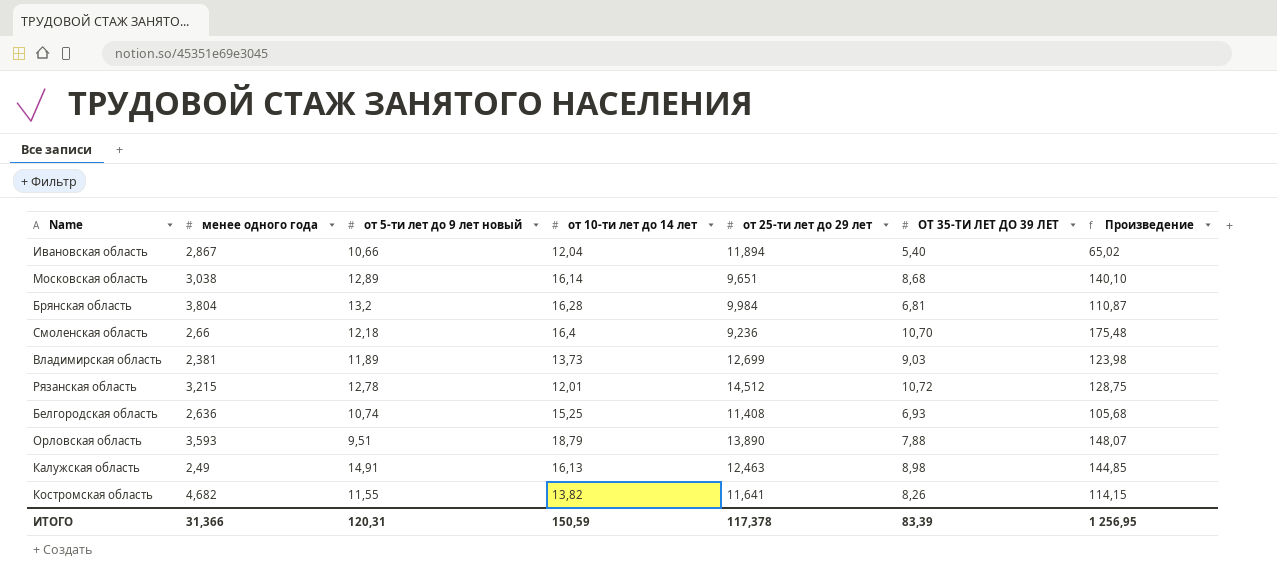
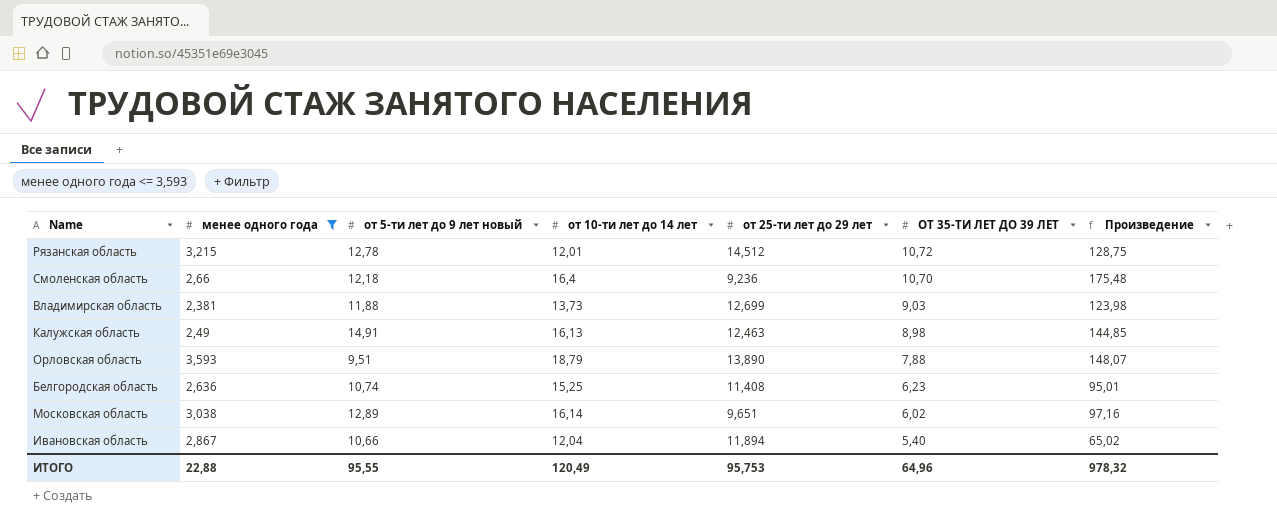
filter: none -> менее одного года <= 3,593
row order: none -> ОТ 35-ТИ ЛЕТ ДО 39 ЛЕТ descending
Bладимирская область | от 5-ти лет до 9 лет новый: 11,89 -> 11,88
Белгородская область | ОТ 35-ТИ ЛЕТ ДО 39 ЛЕТ: 6,93 -> 6,23
Белгородская область | Произведение: 105,68 -> 95,01
Московская область | ОТ 35-ТИ ЛЕТ ДО 39 ЛЕТ: 8,68 -> 6,02
Московская область | Произведение: 140,10 -> 97,16
ИТОГО | менее одного года: 31,366 -> 22,88
ИТОГО | от 5-ти лет до 9 лет новый: 120,31 -> 95,55
ИТОГО | от 10-ти лет до 14 лет: 150,59 -> 120,49
ИТОГО | от 25-ти лет до 29 лет: 117,378 -> 95,753
ИТОГО | ОТ 35-ТИ ЛЕТ ДО 39 ЛЕТ: 83,39 -> 64,96
ИТОГО | Произведение: 1 256,95 -> 978,32

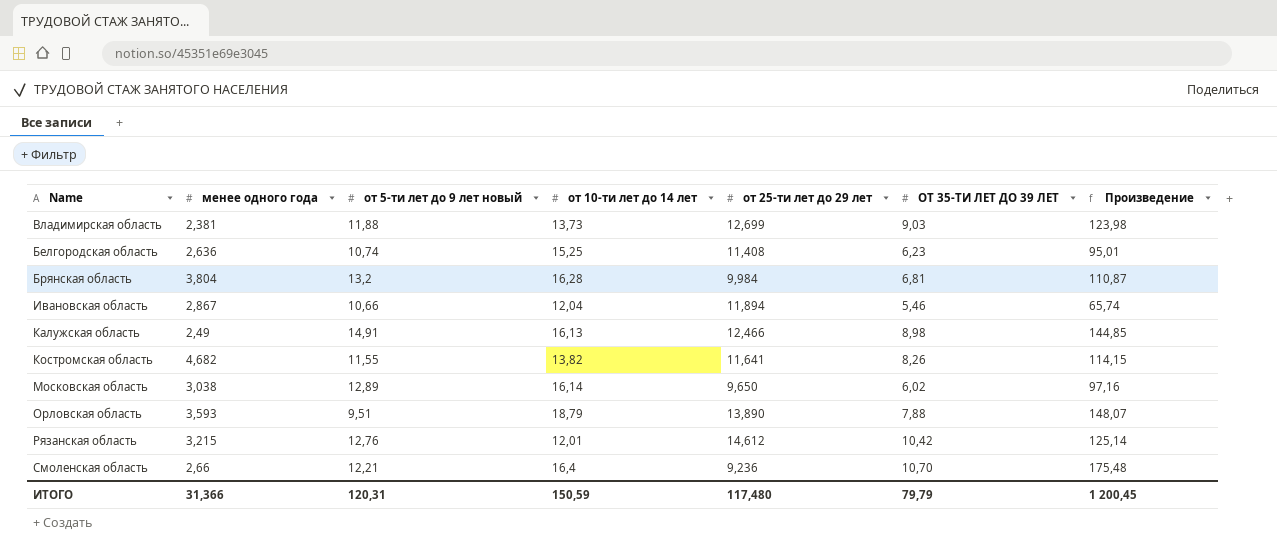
filter: менее одного года <= 3,593 -> none
row order: ОТ 35-ТИ ЛЕТ ДО 39 ЛЕТ descending -> Name ascending
Ивановская область | ОТ 35-ТИ ЛЕТ ДО 39 ЛЕТ: 5,40 -> 5,46
Ивановская область | Произведение: 65,02 -> 65,74
Калужская область | от 25-ти лет до 29 лет: 12,463 -> 12,466
Московская область | от 25-ти лет до 29 лет: 9,651 -> 9,650
Рязанская область | от 5-ти лет до 9 лет новый: 12,78 -> 12,76
Рязанская область | от 25-ти лет до 29 лет: 14,512 -> 14,612
Рязанская область | ОТ 35-ТИ ЛЕТ ДО 39 ЛЕТ: 10,72 -> 10,42
Рязанская область | Произведение: 128,75 -> 125,14
Смоленская область | от 5-ти лет до 9 лет новый: 12,18 -> 12,21
ИТОГО | менее одного года: 22,88 -> 31,366
ИТОГО | от 5-ти лет до 9 лет новый: 95,55 -> 120,31
ИТОГО | от 10-ти лет до 14 лет: 120,49 -> 150,59
ИТОГО | от 25-ти лет до 29 лет: 95,753 -> 117,480
ИТОГО | ОТ 35-ТИ ЛЕТ ДО 39 ЛЕТ: 64,96 -> 79,79
ИТОГО | Произведение: 978,32 -> 1 200,45

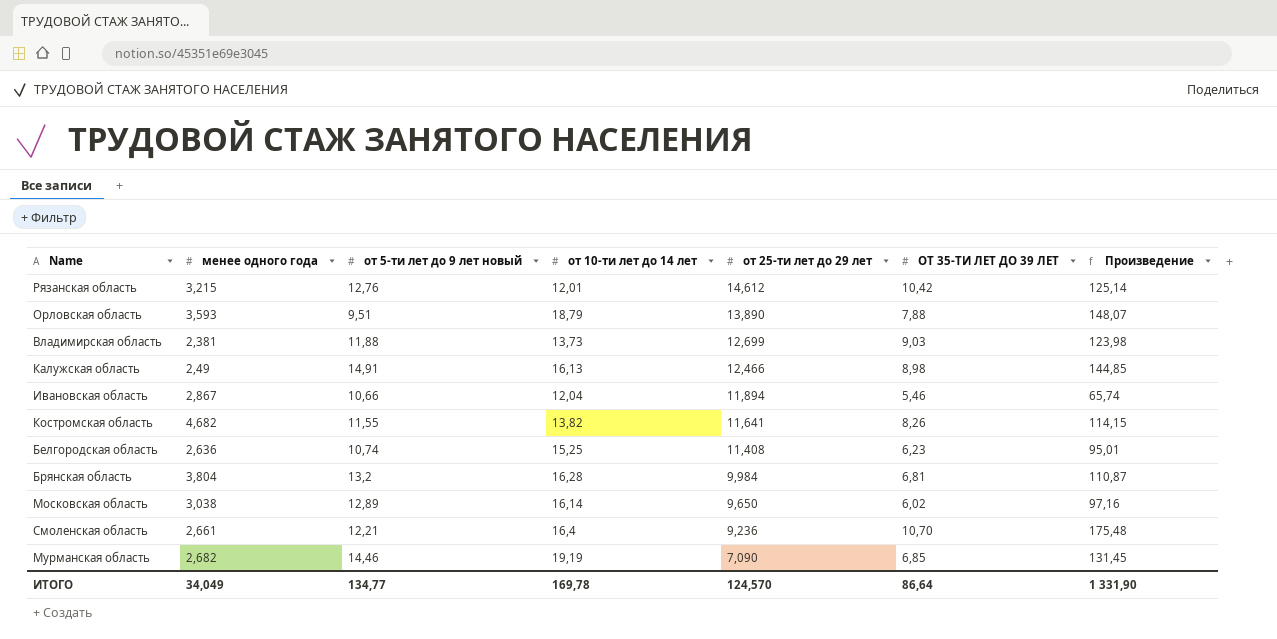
row order: Name ascending -> от 25-ти лет до 29 лет descending
Смоленская область | менее одного года: 2,66 -> 2,661
row Мурманская область: none -> 2,682 | 14,46 | 19,19 | 7,090 | 6,85 | 131,45
ИТОГО | менее одного года: 31,366 -> 34,049
ИТОГО | от 5-ти лет до 9 лет новый: 120,31 -> 134,77
ИТОГО | от 10-ти лет до 14 лет: 150,59 -> 169,78
ИТОГО | от 25-ти лет до 29 лет: 117,480 -> 124,570
ИТОГО | ОТ 35-ТИ ЛЕТ ДО 39 ЛЕТ: 79,79 -> 86,64
ИТОГО | Произведение: 1 200,45 -> 1 331,90

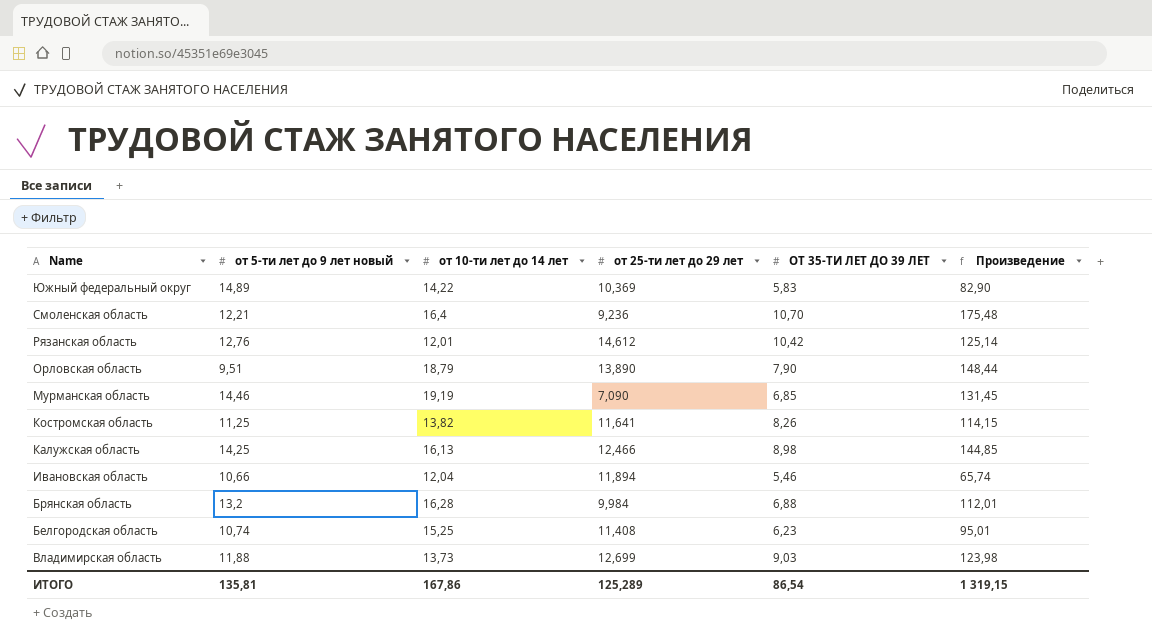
row order: от 25-ти лет до 29 лет descending -> Name descending
column менее одного года | position: 2 -> none
row Московская область: 3,038 | 12,89 | 16,14 | 9,650 | 6,02 | 97,16 -> none
row Южный федеральный округ: none -> 14,89 | 14,22 | 10,369 | 5,83 | 82,90
Орловская область | ОТ 35-ТИ ЛЕТ ДО 39 ЛЕТ: 7,88 -> 7,90
Орловская область | Произведение: 148,07 -> 148,44
Костромская область | от 5-ти лет до 9 лет новый: 11,55 -> 11,25
Калужская область | от 5-ти лет до 9 лет новый: 14,91 -> 14,25
Брянская область | ОТ 35-ТИ ЛЕТ ДО 39 ЛЕТ: 6,81 -> 6,88
Брянская область | Произведение: 110,87 -> 112,01
ИТОГО | от 5-ти лет до 9 лет новый: 134,77 -> 135,81
ИТОГО | от 10-ти лет до 14 лет: 169,78 -> 167,86
ИТОГО | от 25-ти лет до 29 лет: 124,570 -> 125,289
ИТОГО | ОТ 35-ТИ ЛЕТ ДО 39 ЛЕТ: 86,64 -> 86,54
ИТОГО | Произведение: 1 331,90 -> 1 319,15

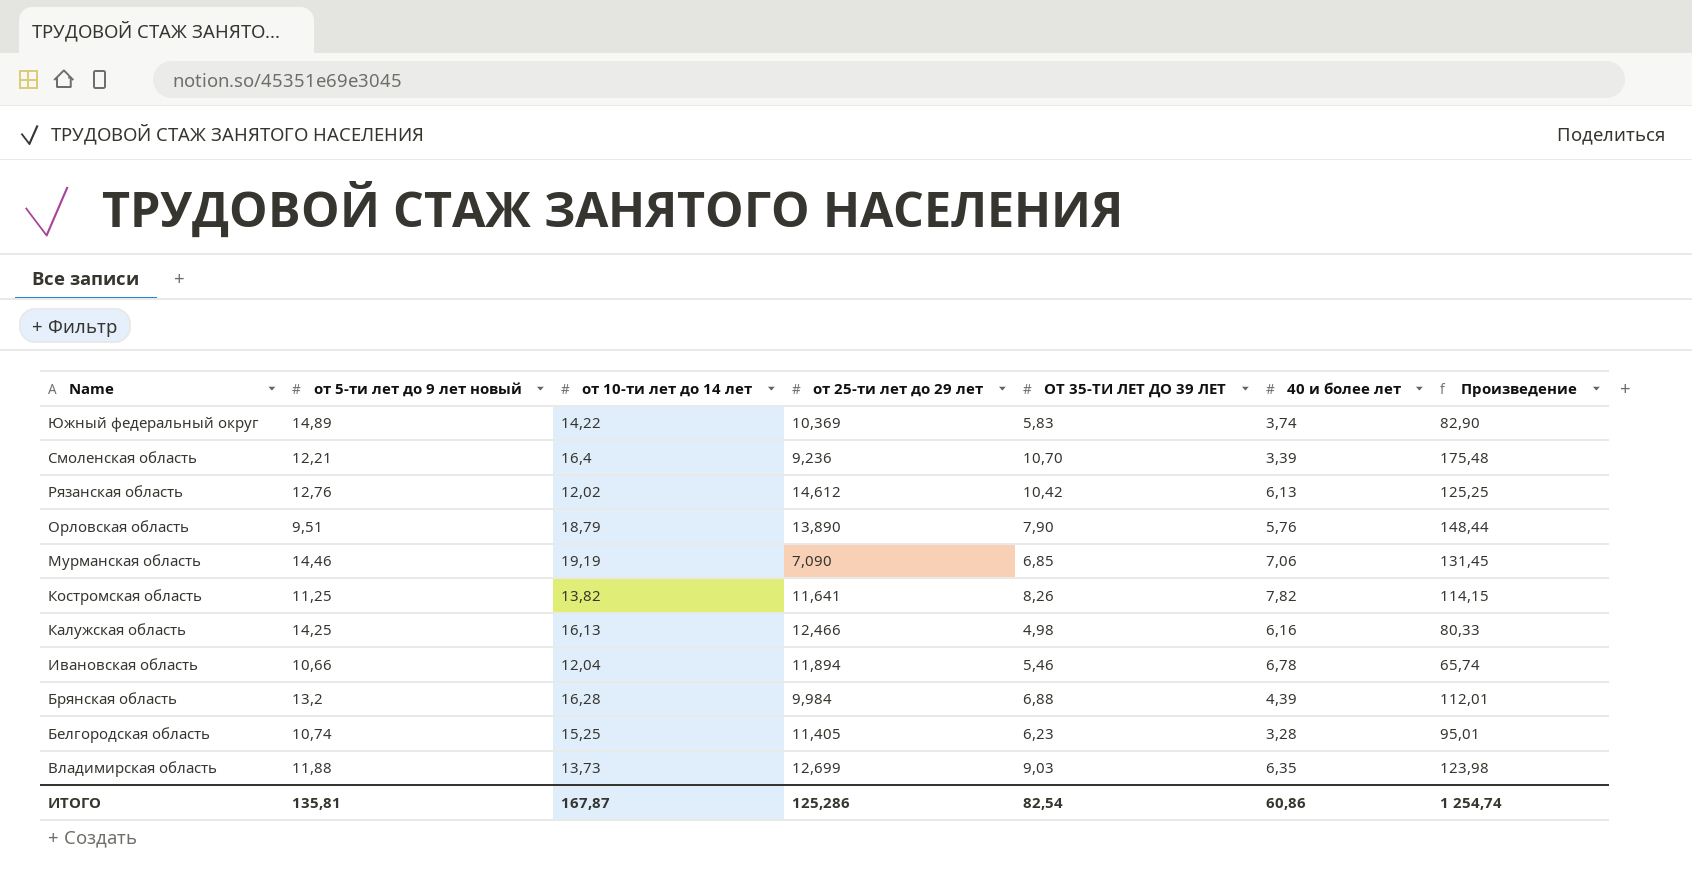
column 40 и более лет | position: none -> 6
Рязанская область | от 10-ти лет до 14 лет: 12,01 -> 12,02
Рязанская область | Произведение: 125,14 -> 125,25
Калужская область | ОТ 35-ТИ ЛЕТ ДО 39 ЛЕТ: 8,98 -> 4,98
Калужская область | Произведение: 144,85 -> 80,33
Белгородская область | от 25-ти лет до 29 лет: 11,408 -> 11,405
ИТОГО | от 10-ти лет до 14 лет: 167,86 -> 167,87
ИТОГО | от 25-ти лет до 29 лет: 125,289 -> 125,286
ИТОГО | ОТ 35-ТИ ЛЕТ ДО 39 ЛЕТ: 86,54 -> 82,54
ИТОГО | Произведение: 1 319,15 -> 1 254,74

